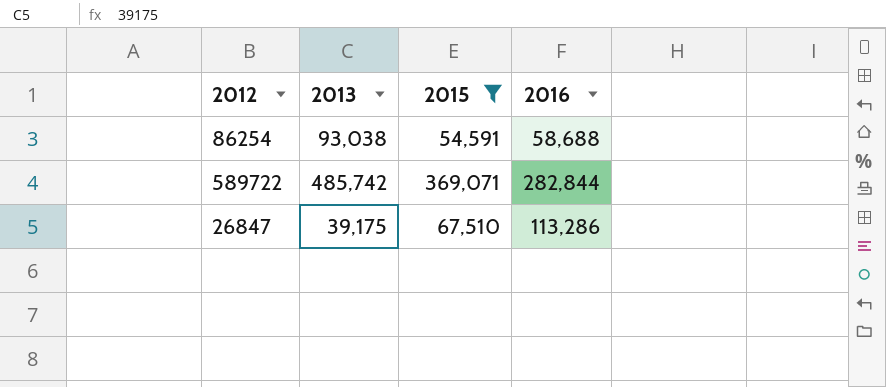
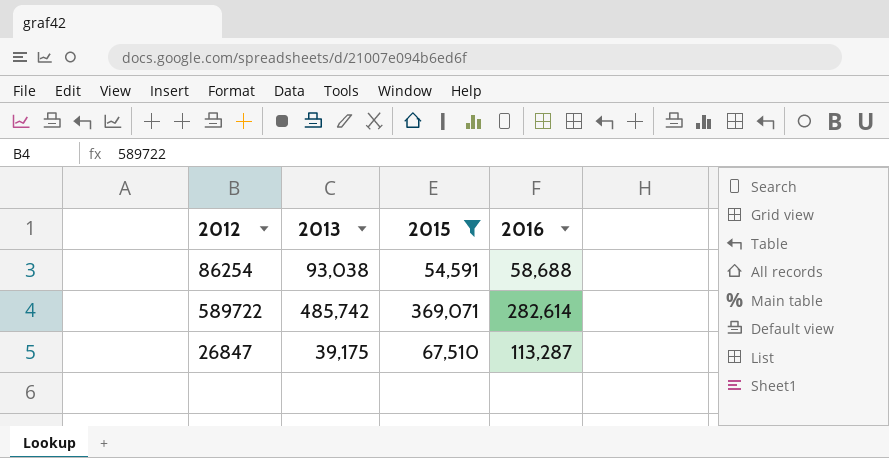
589722 | 2016: 282,844 -> 282,614
26847 | 2016: 113,286 -> 113,287

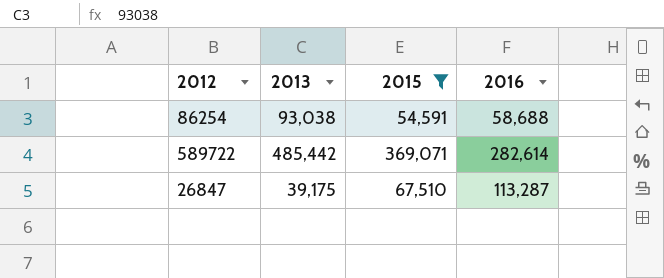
589722 | 2013: 485,742 -> 485,442

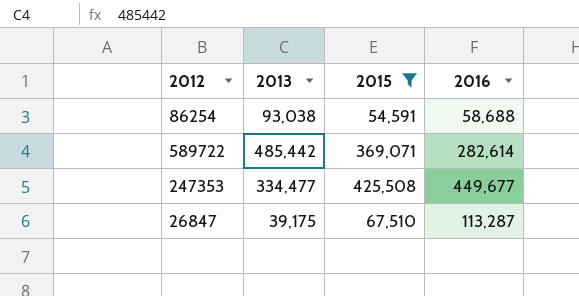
row 247353: none -> 334,477 | 425,508 | 449,677

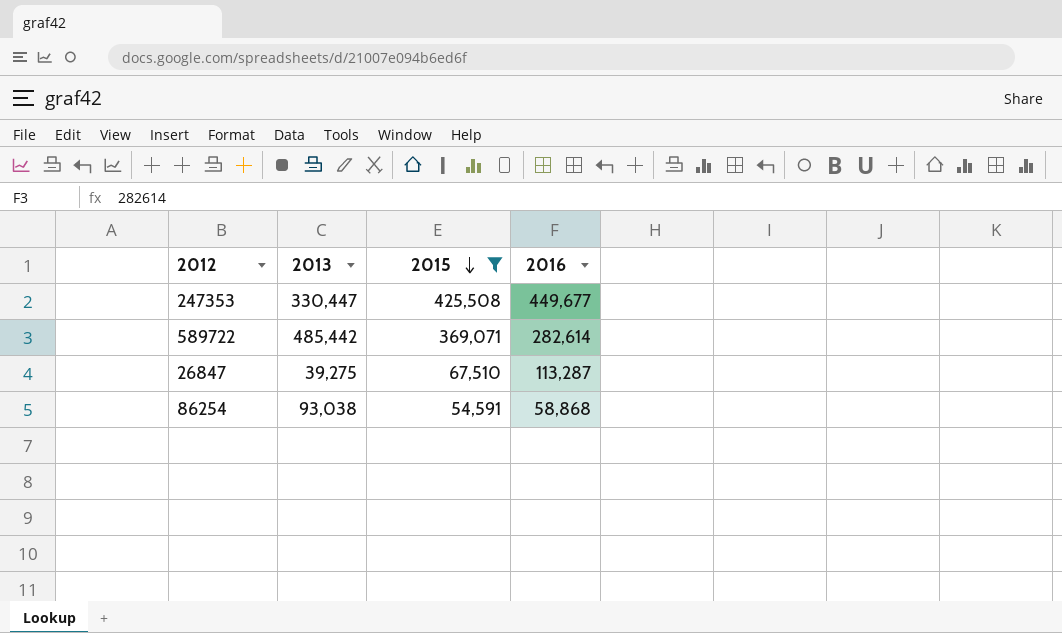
row order: none -> 2015 descending
247353 | 2013: 334,477 -> 330,447
26847 | 2013: 39,175 -> 39,275
86254 | 2016: 58,688 -> 58,868

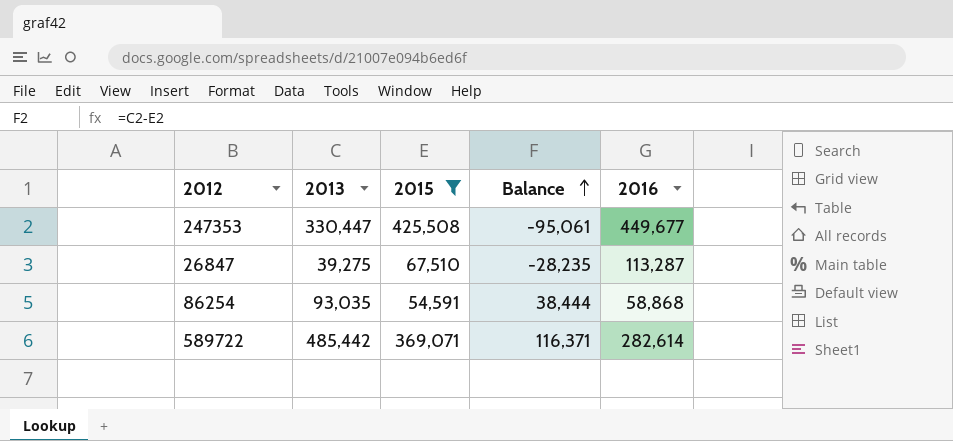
row order: 2015 descending -> Balance ascending
column Balance | formula: none -> [2013] - [2015]
86254 | 2013: 93,038 -> 93,035

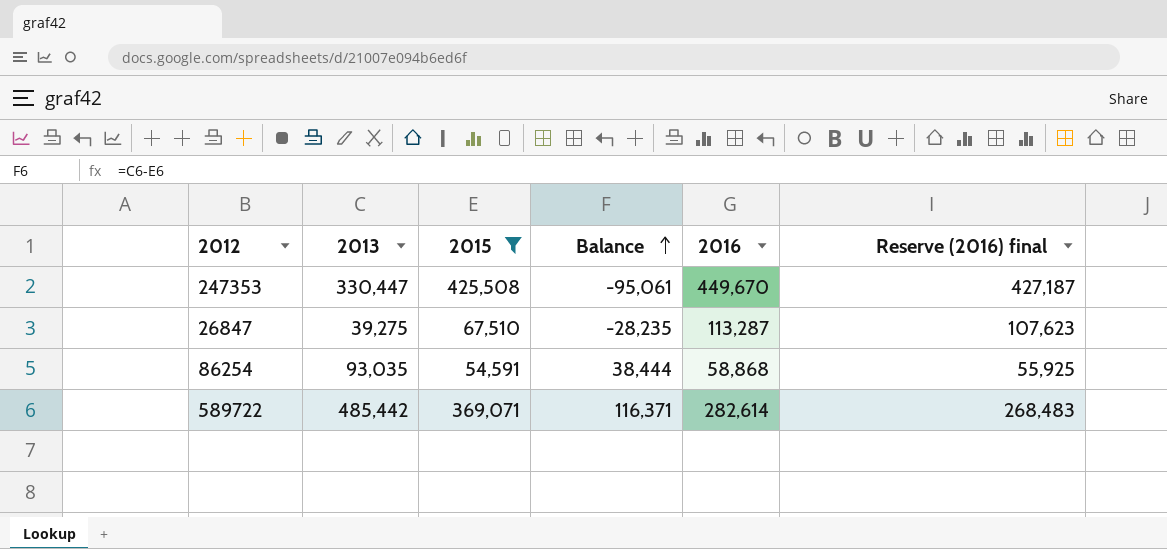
column Reserve (2016) final | formula: none -> [2016] * 0.95
247353 | 2016: 449,677 -> 449,670

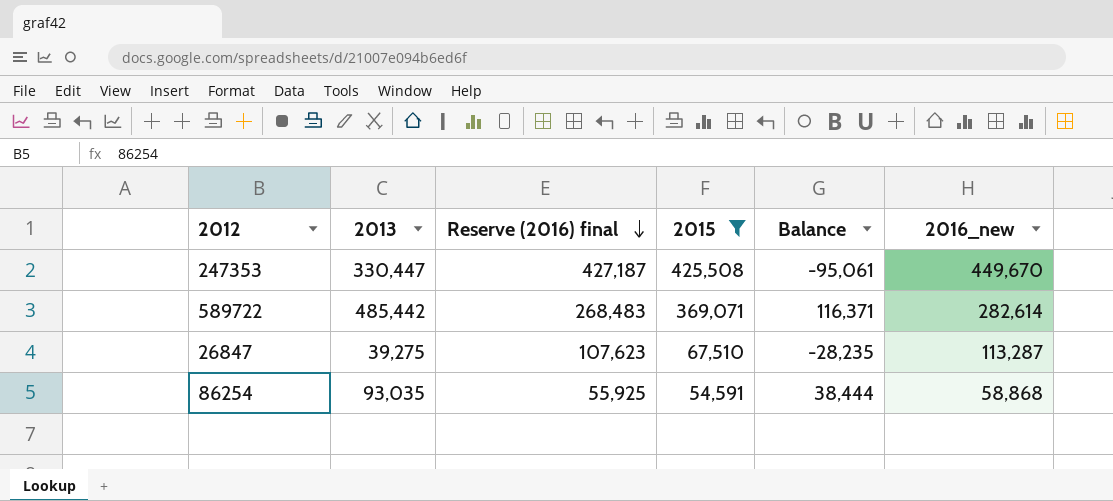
row order: Balance ascending -> Reserve (2016) final descending
column Reserve (2016) final | position: 6 -> 3
column name: 2016 -> 2016_new

